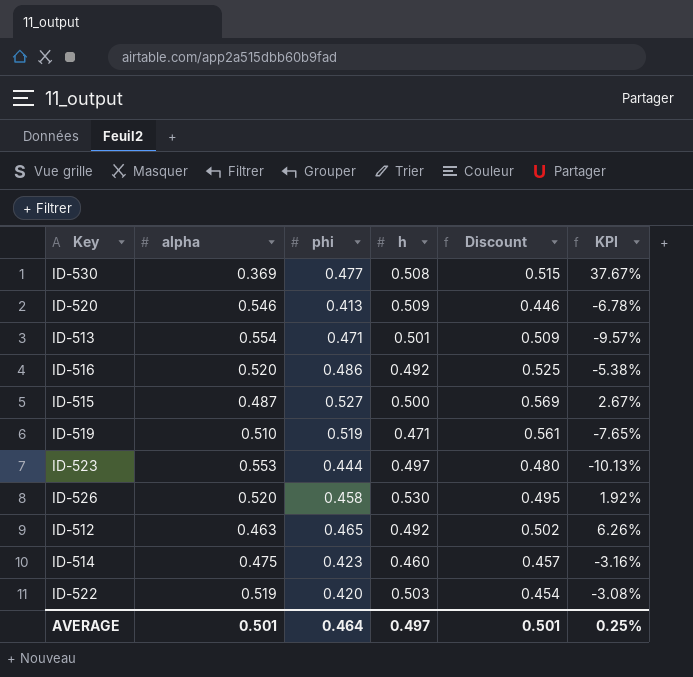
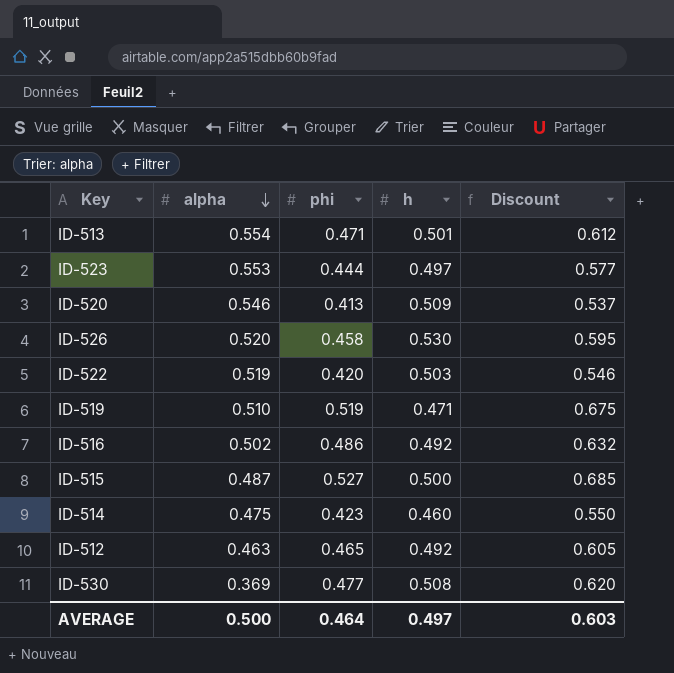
row order: none -> alpha descending
column KPI | formula: ([h] - [alpha]) / [alpha] -> none
column Discount | formula: [phi] * 1.08 -> [phi] * 1.3
ID-516 | alpha: 0.520 -> 0.502
AVERAGE | alpha: 0.501 -> 0.500
AVERAGE | Discount: 0.501 -> 0.603

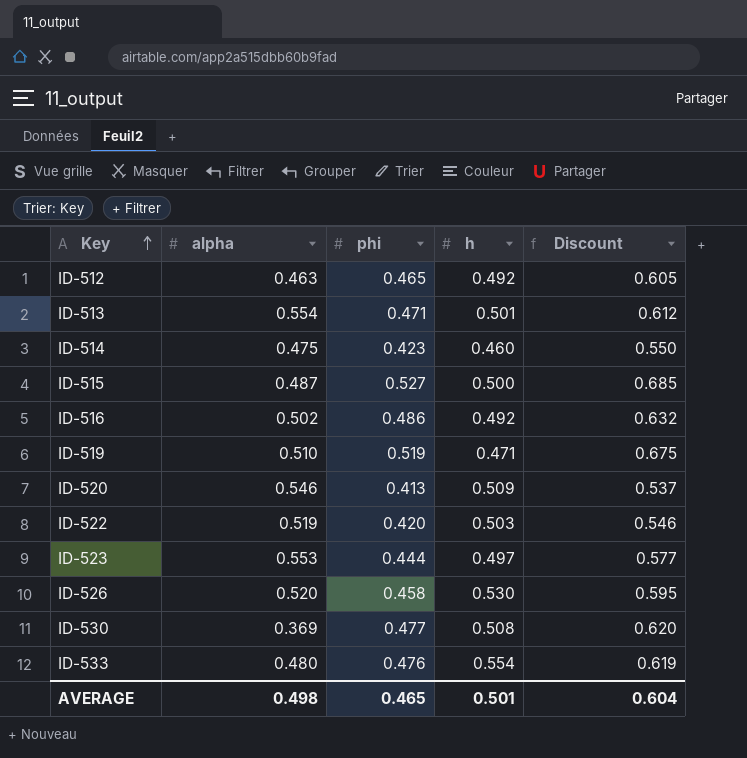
row order: alpha descending -> Key ascending
row ID-533: none -> 0.480 | 0.476 | 0.554 | 0.619
AVERAGE | alpha: 0.500 -> 0.498
AVERAGE | phi: 0.464 -> 0.465
AVERAGE | h: 0.497 -> 0.501
AVERAGE | Discount: 0.603 -> 0.604

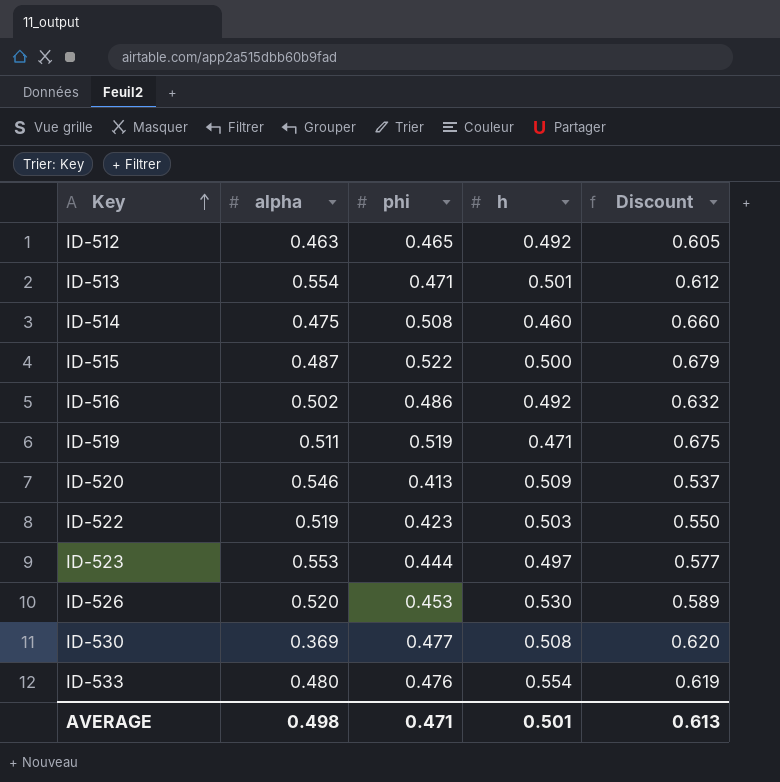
ID-514 | phi: 0.423 -> 0.508
ID-514 | Discount: 0.550 -> 0.660
ID-515 | phi: 0.527 -> 0.522
ID-515 | Discount: 0.685 -> 0.679
ID-519 | alpha: 0.510 -> 0.511
ID-522 | phi: 0.420 -> 0.423
ID-522 | Discount: 0.546 -> 0.550
ID-526 | phi: 0.458 -> 0.453
ID-526 | Discount: 0.595 -> 0.589
AVERAGE | phi: 0.465 -> 0.471
AVERAGE | Discount: 0.604 -> 0.613

